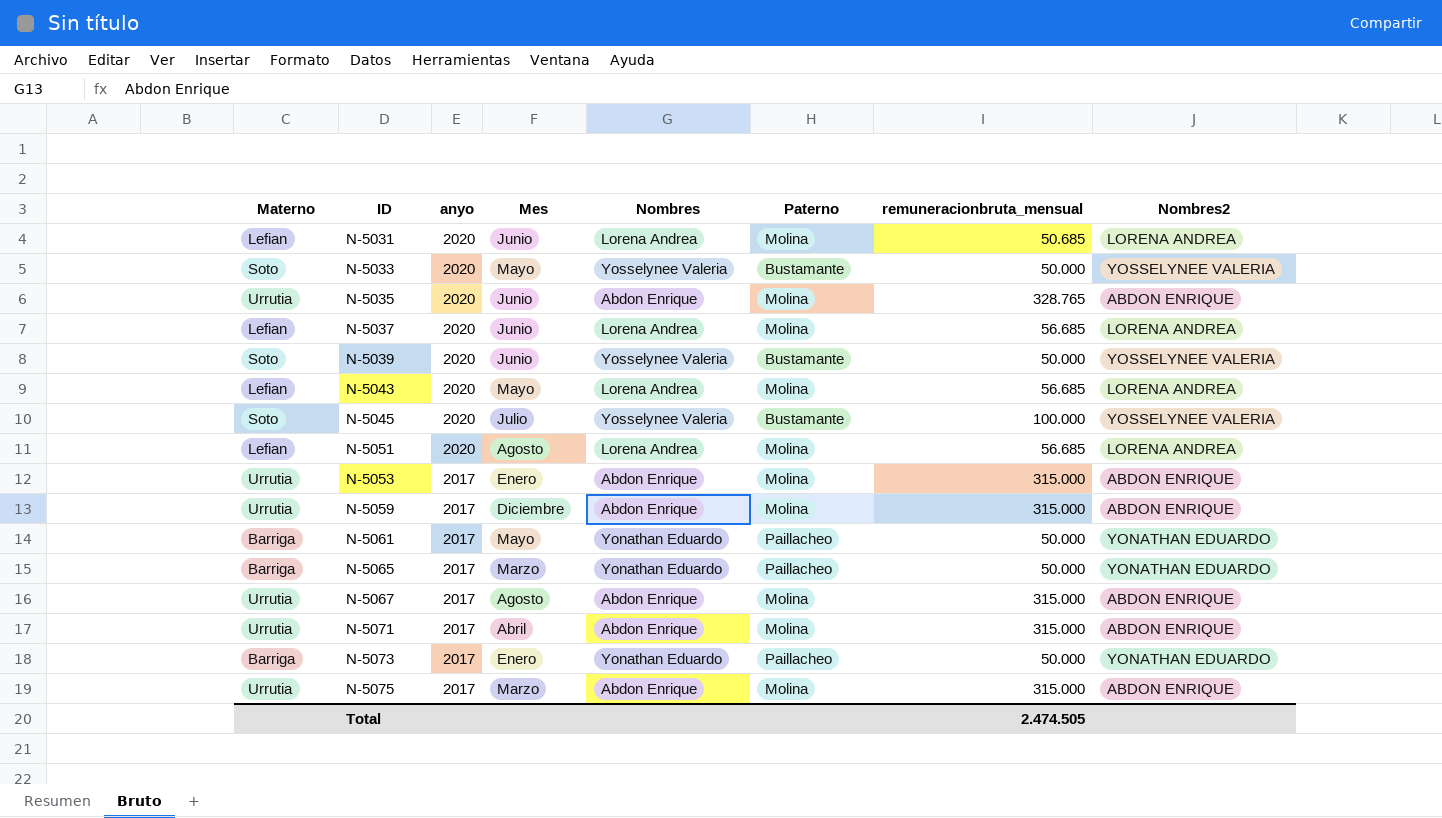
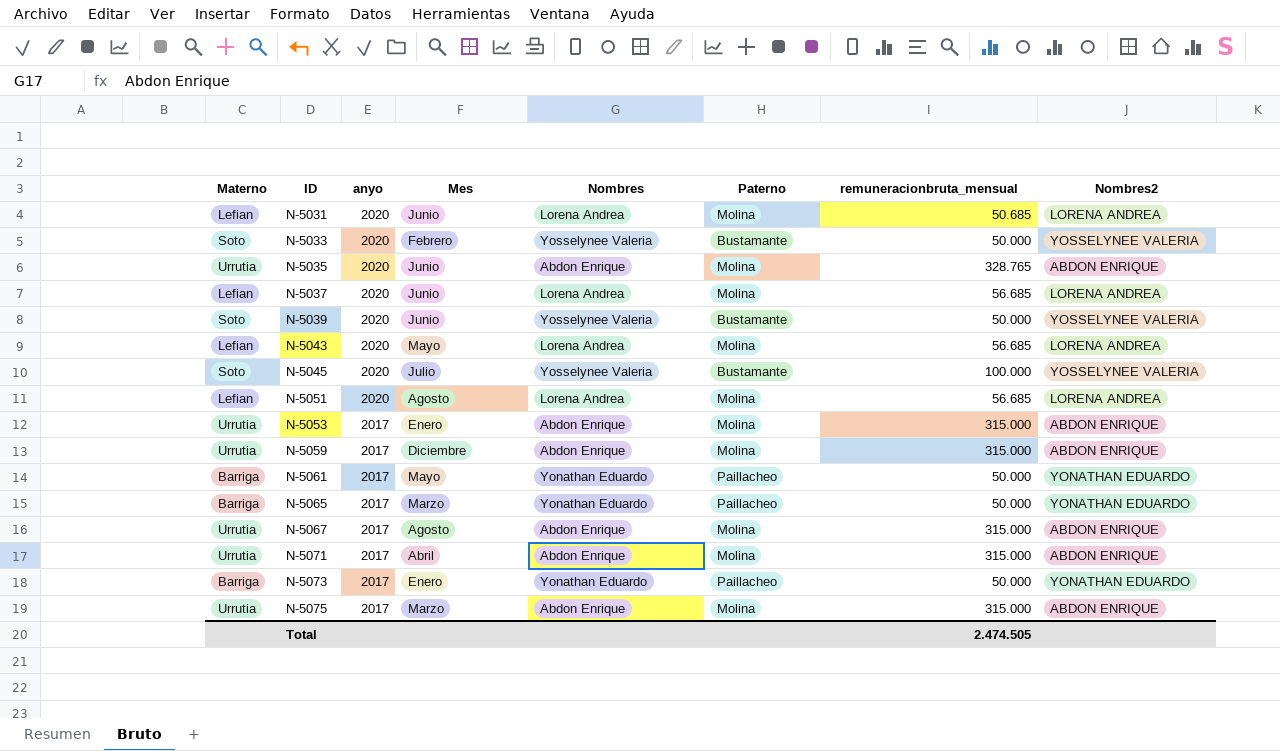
N-5033 | Mes: Mayo -> Febrero

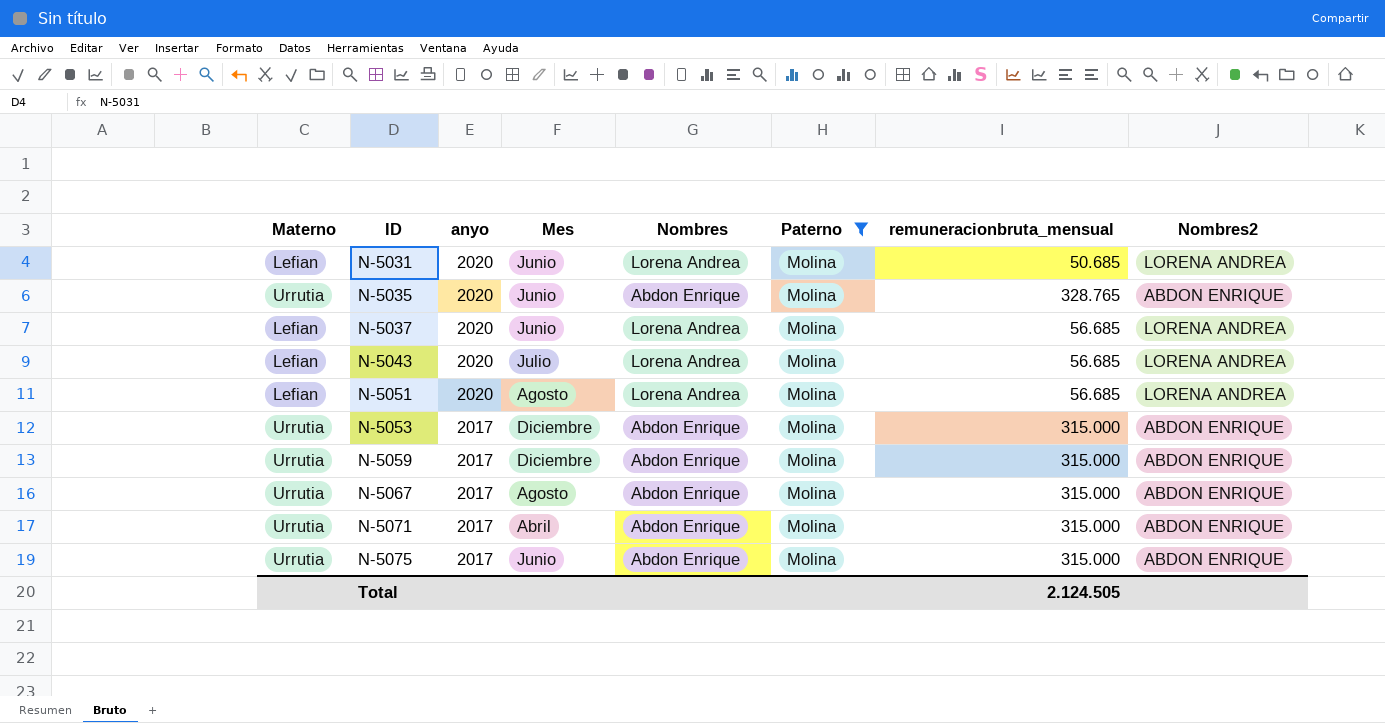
filter: none -> Paterno = Molina
N-5043 | Mes: Mayo -> Julio
N-5053 | Mes: Enero -> Diciembre
N-5075 | Mes: Marzo -> Junio
Total | remuneracionbruta_mensual: 2.474.505 -> 2.124.505

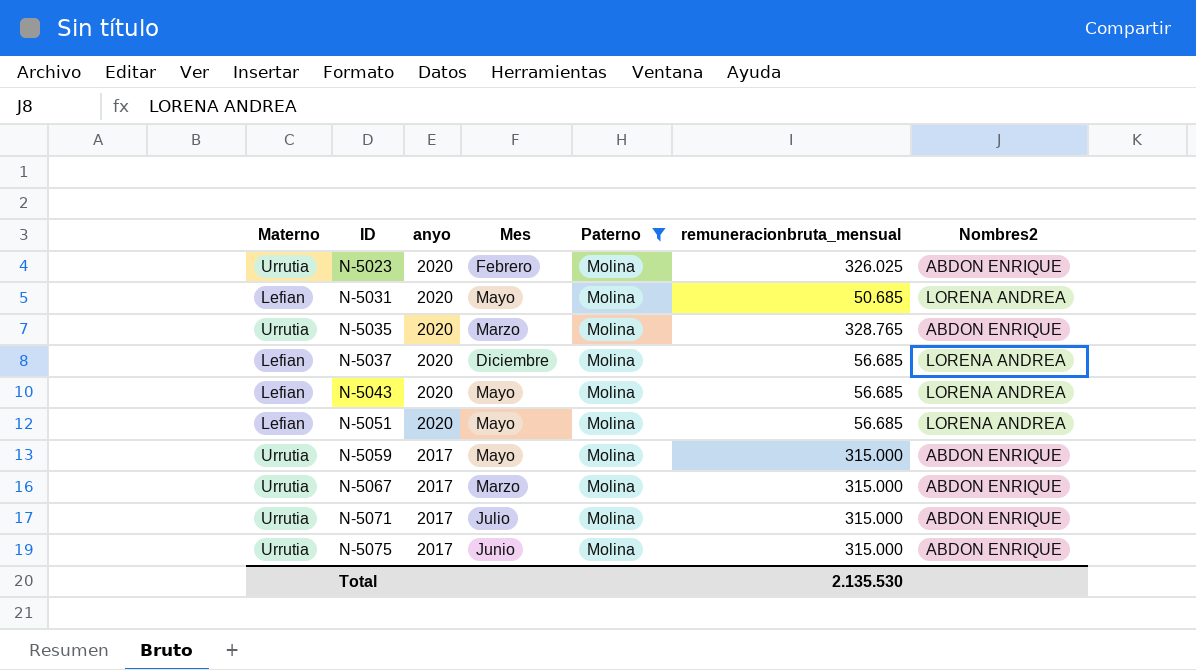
column Nombres | position: 5 -> none
row N-5053: Urrutia | 2017 | Diciembre | Abdon Enrique | Molina | 315.000 | ABDON ENRIQUE -> none
row N-5023: none -> Urrutia | 2020 | Febrero | Molina | 326.025 | ABDON ENRIQUE
N-5031 | Mes: Junio -> Mayo
N-5035 | Mes: Junio -> Marzo
N-5037 | Mes: Junio -> Diciembre
N-5043 | Mes: Julio -> Mayo
N-5051 | Mes: Agosto -> Mayo
N-5059 | Mes: Diciembre -> Mayo
N-5067 | Mes: Agosto -> Marzo
N-5071 | Mes: Abril -> Julio
Total | remuneracionbruta_mensual: 2.124.505 -> 2.135.530

